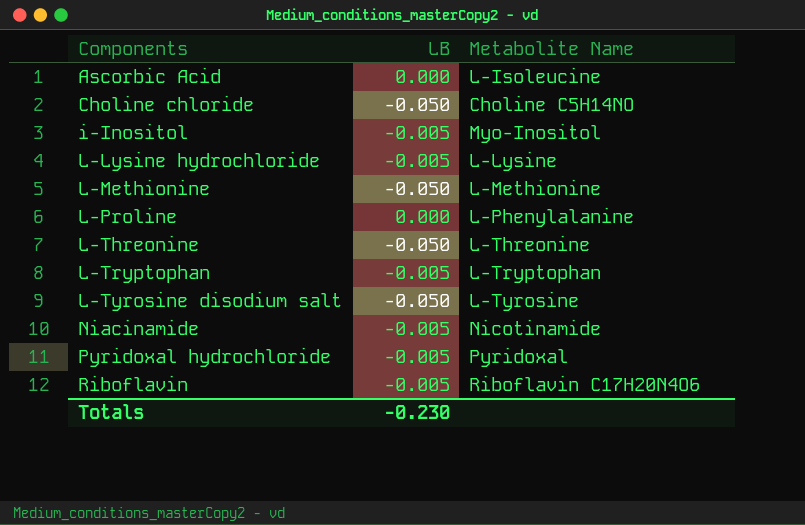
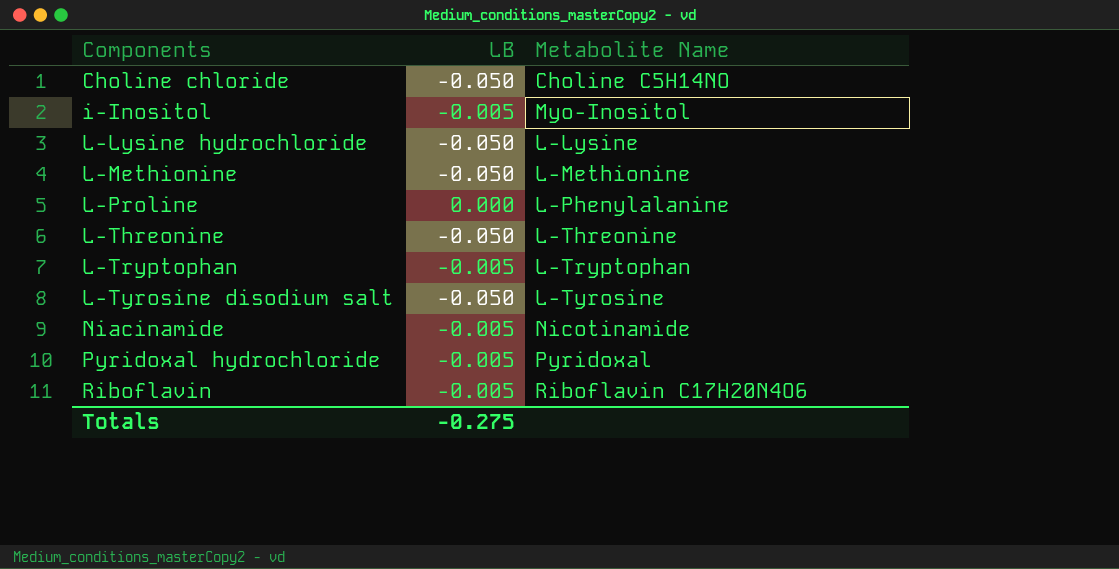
row Ascorbic Acid: 0.000 | L-Isoleucine -> none
L-Lysine hydrochloride | LB: -0.005 -> -0.050
Totals | LB: -0.230 -> -0.275

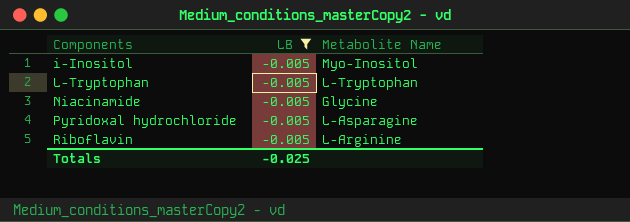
filter: none -> LB = -0.005
Niacinamide | Metabolite Name: Nicotinamide -> Glycine
Pyridoxal hydrochloride | Metabolite Name: Pyridoxal -> L-Asparagine
Riboflavin | Metabolite Name: Riboflavin C17H20N4O6 -> L-Arginine
Totals | LB: -0.275 -> -0.025

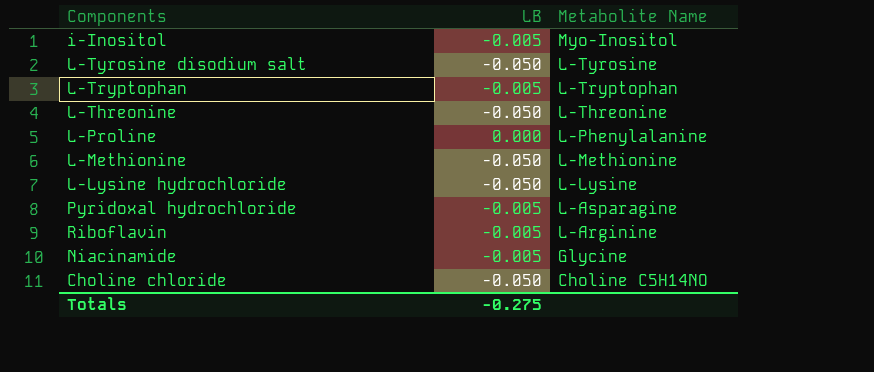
filter: LB = -0.005 -> none
row order: Components ascending -> Metabolite Name descending
Totals | LB: -0.025 -> -0.275

